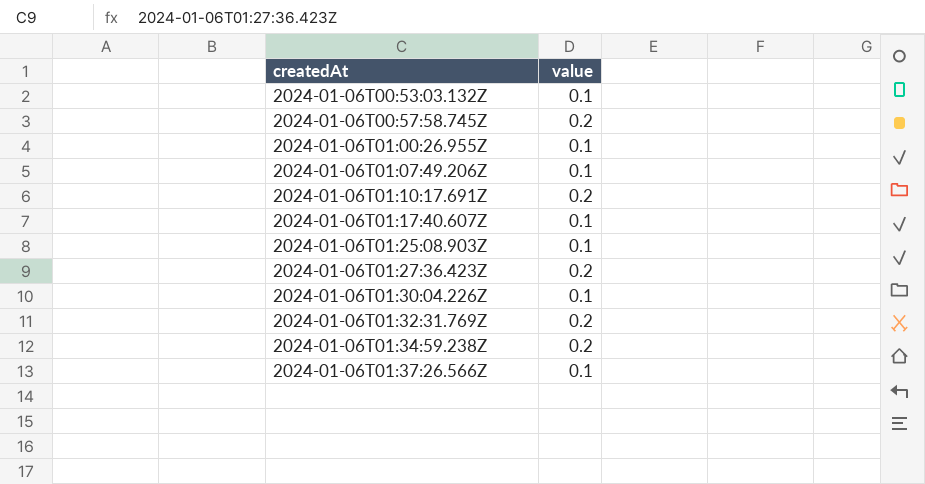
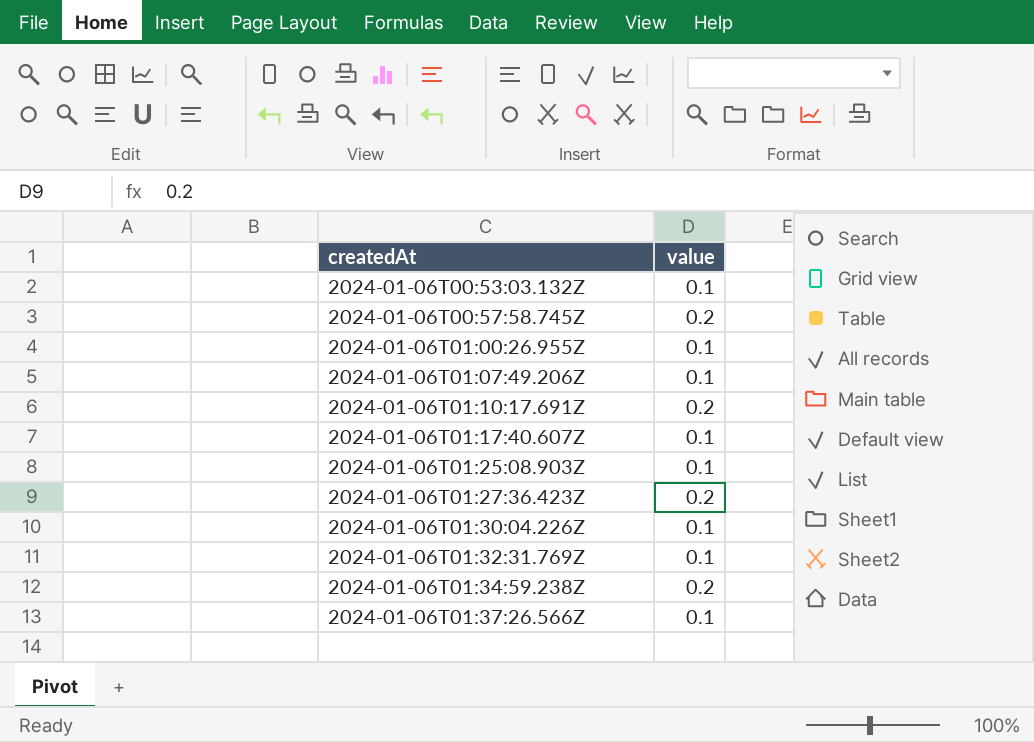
2024-01-06T01:32:31.769Z | value: 0.2 -> 0.1

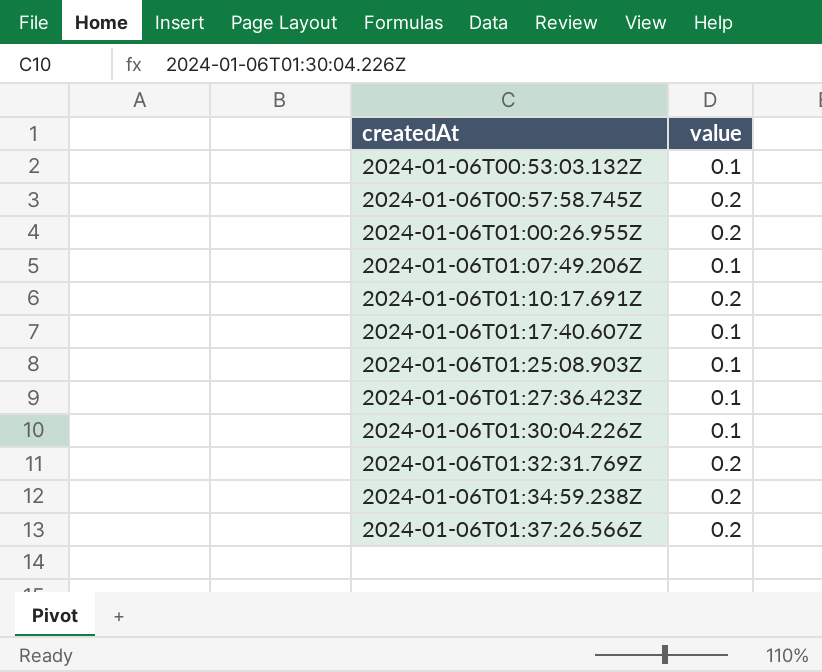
2024-01-06T01:00:26.955Z | value: 0.1 -> 0.2
2024-01-06T01:27:36.423Z | value: 0.2 -> 0.1
2024-01-06T01:32:31.769Z | value: 0.1 -> 0.2
2024-01-06T01:37:26.566Z | value: 0.1 -> 0.2

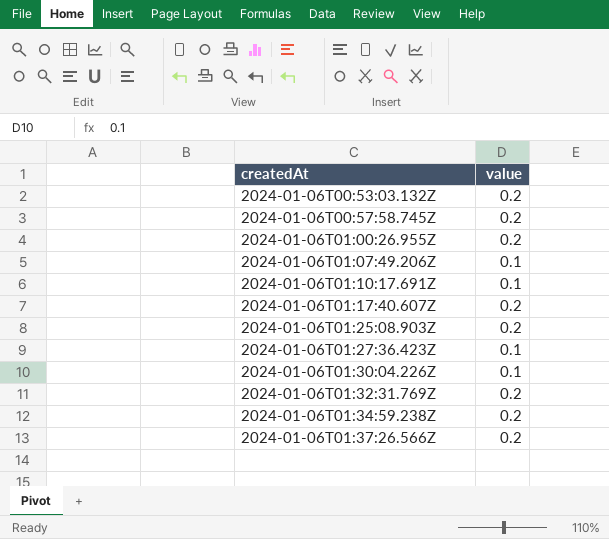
2024-01-06T00:53:03.132Z | value: 0.1 -> 0.2
2024-01-06T01:10:17.691Z | value: 0.2 -> 0.1
2024-01-06T01:17:40.607Z | value: 0.1 -> 0.2
2024-01-06T01:25:08.903Z | value: 0.1 -> 0.2

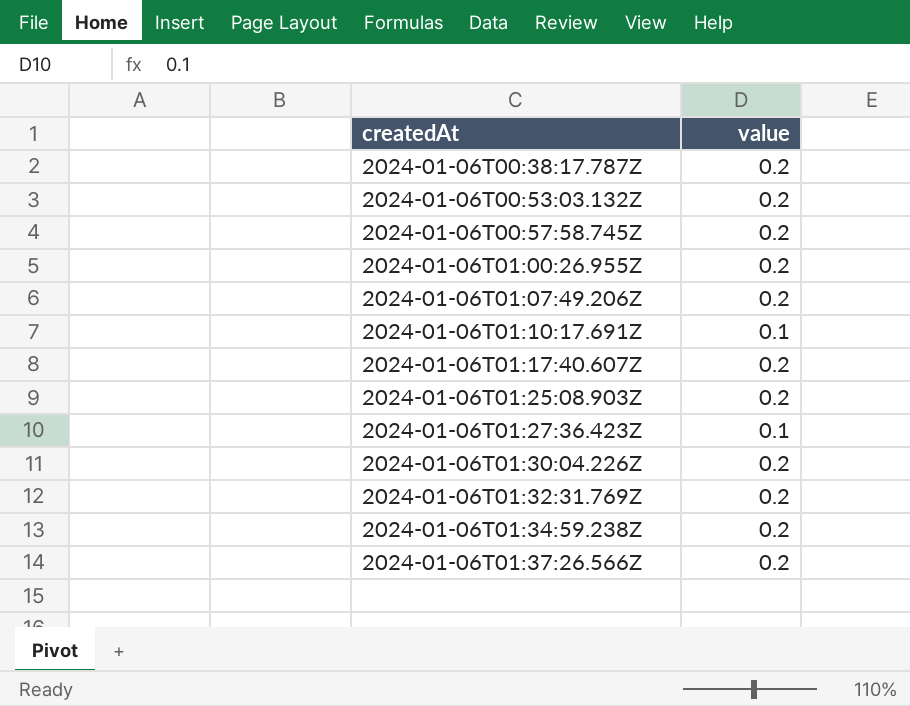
row 2024-01-06T00:38:17.787Z: none -> 0.2
2024-01-06T01:07:49.206Z | value: 0.1 -> 0.2
2024-01-06T01:30:04.226Z | value: 0.1 -> 0.2

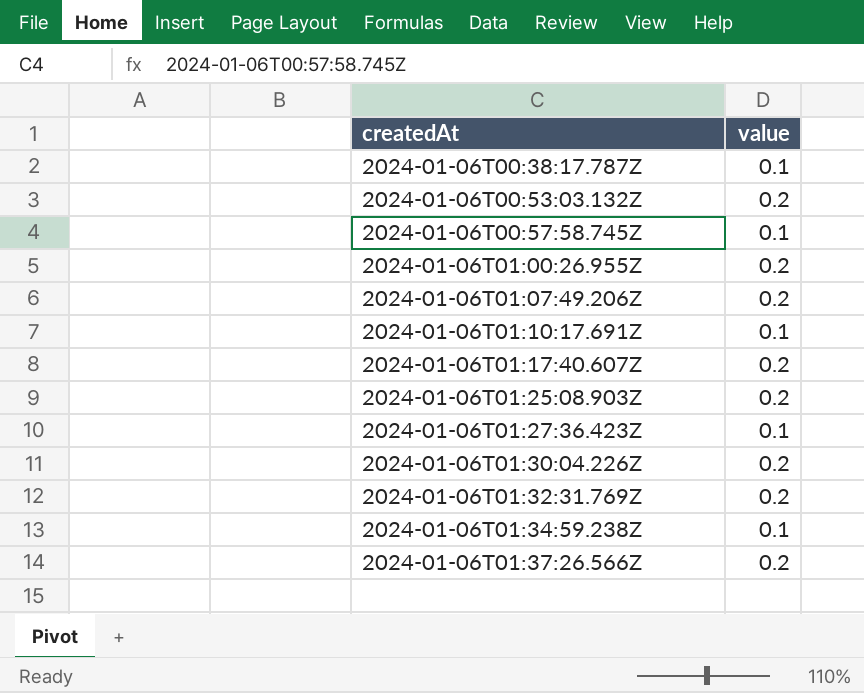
2024-01-06T00:38:17.787Z | value: 0.2 -> 0.1
2024-01-06T00:57:58.745Z | value: 0.2 -> 0.1
2024-01-06T01:34:59.238Z | value: 0.2 -> 0.1

